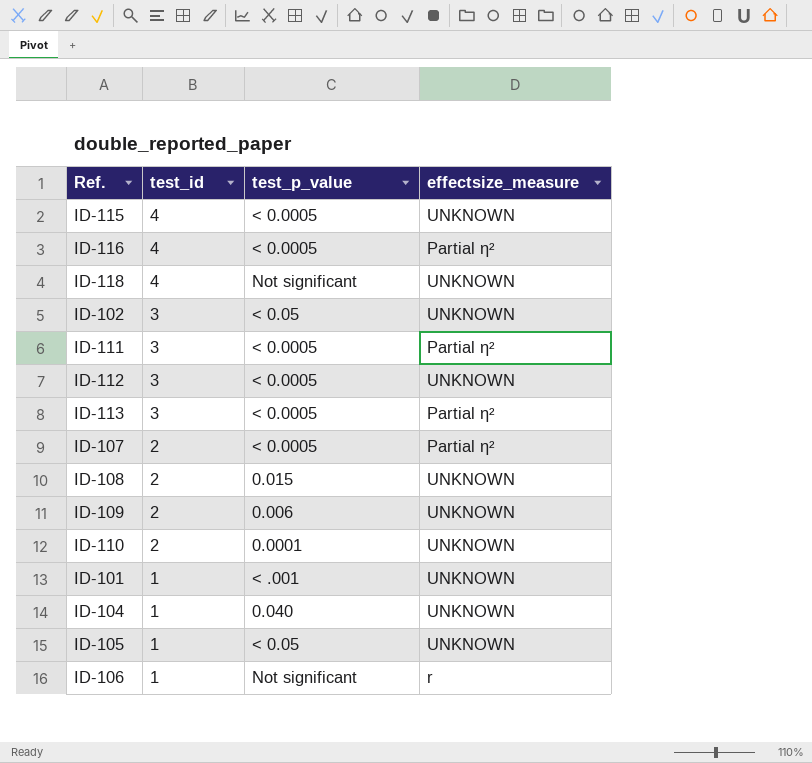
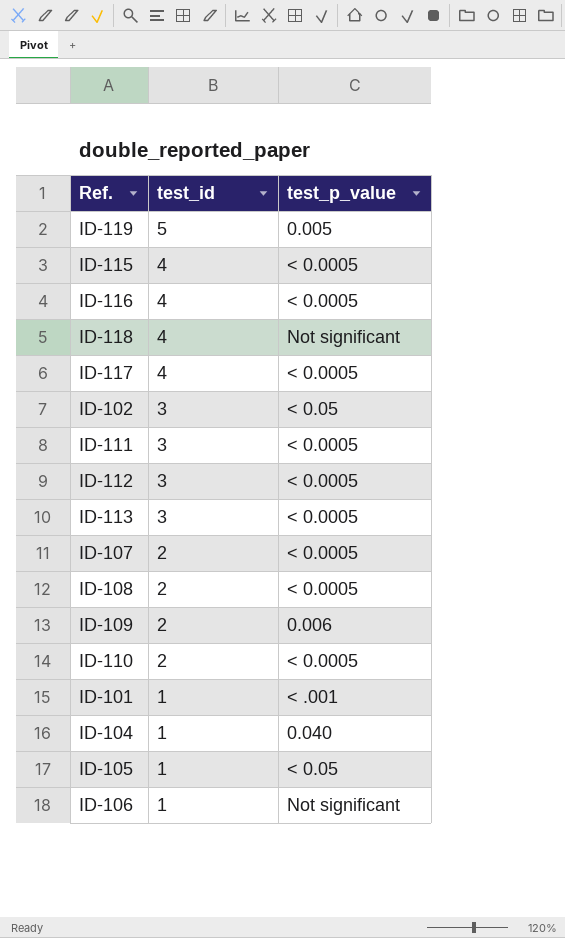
column effectsize_measure | position: 4 -> none
row ID-119: none -> 5 | 0.005
row ID-117: none -> 4 | < 0.0005
ID-108 | test_p_value: 0.015 -> < 0.0005
ID-110 | test_p_value: 0.0001 -> < 0.0005

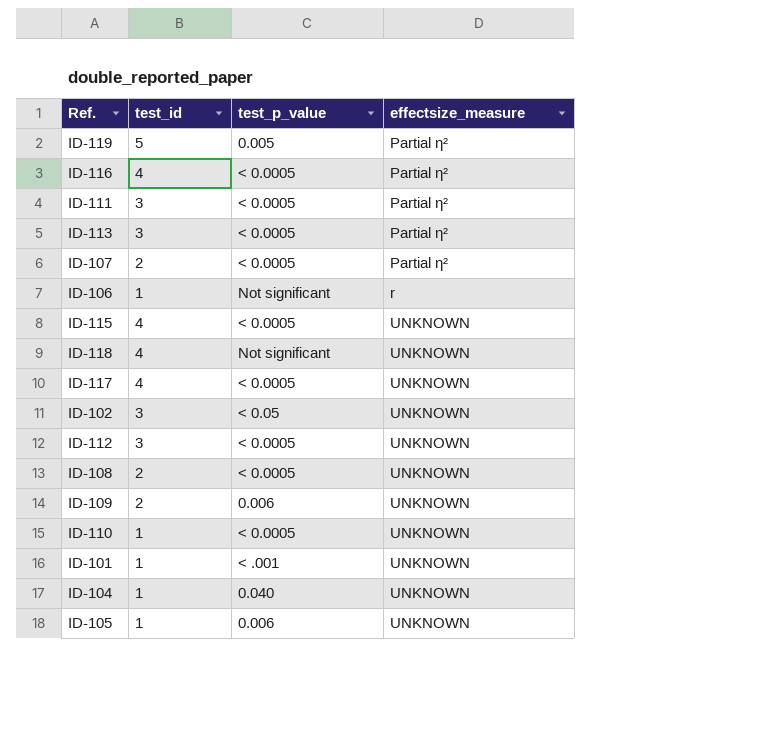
row order: test_id descending -> effectsize_measure ascending
column effectsize_measure | position: none -> 4
ID-110 | test_id: 2 -> 1
ID-105 | test_p_value: < 0.05 -> 0.006

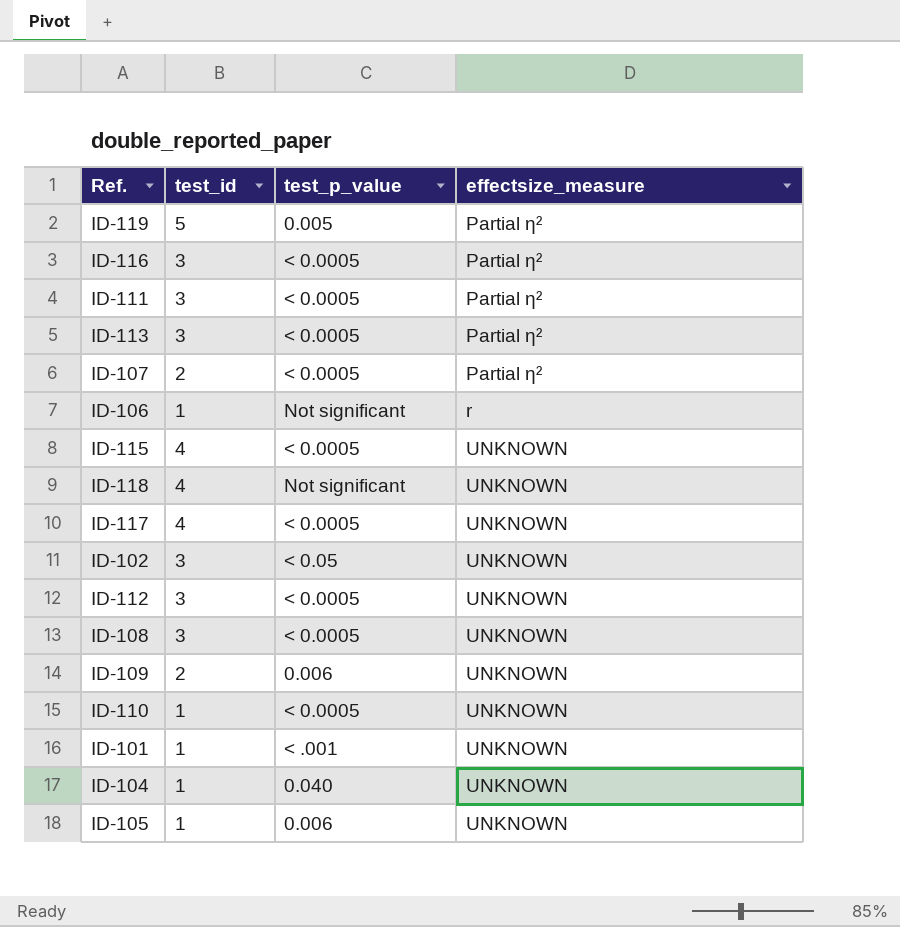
ID-116 | test_id: 4 -> 3
ID-108 | test_id: 2 -> 3

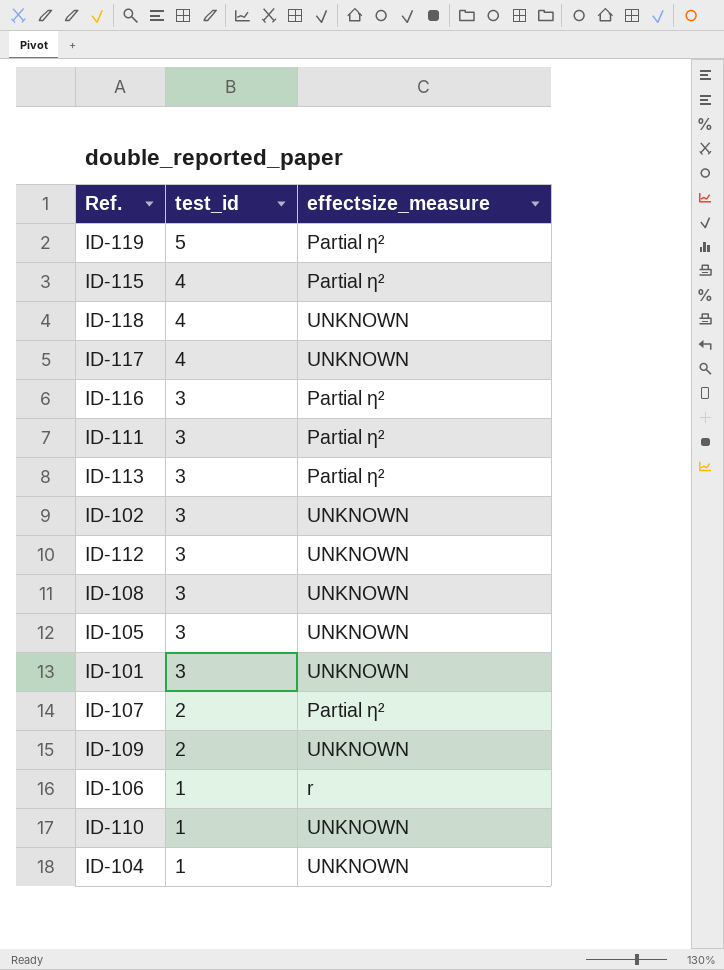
row order: effectsize_measure ascending -> test_id descending
column test_p_value | position: 3 -> none
ID-115 | effectsize_measure: UNKNOWN -> Partial η²
ID-105 | test_id: 1 -> 3
ID-101 | test_id: 1 -> 3

